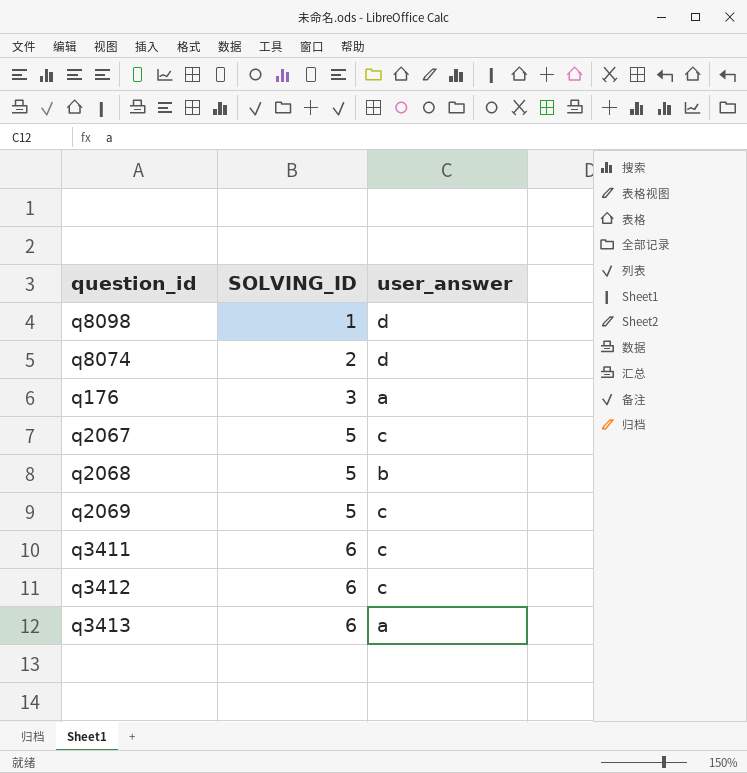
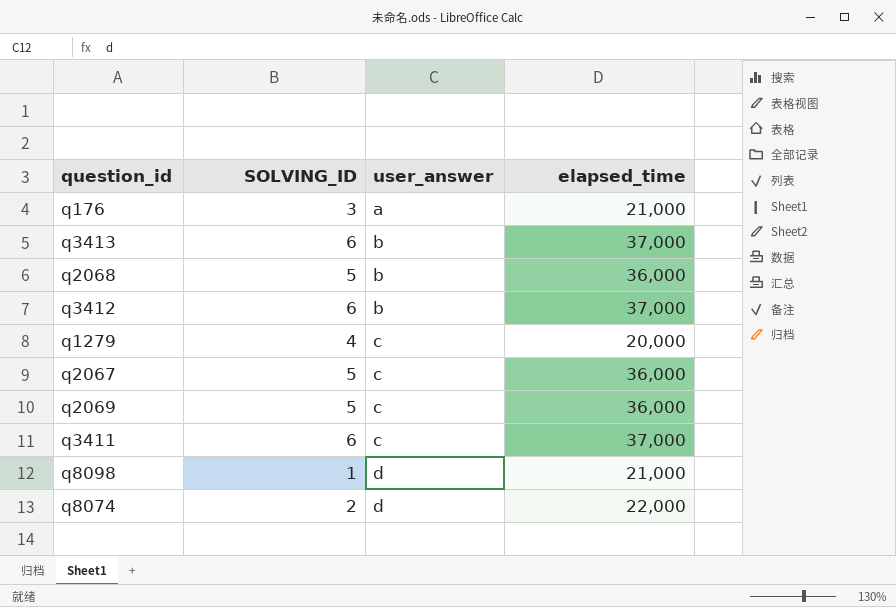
row order: SOLVING_ID ascending -> user_answer ascending
column elapsed_time | position: none -> 4
q3413 | user_answer: a -> b
q3412 | user_answer: c -> b
row q1279: none -> 4 | c | 20,000

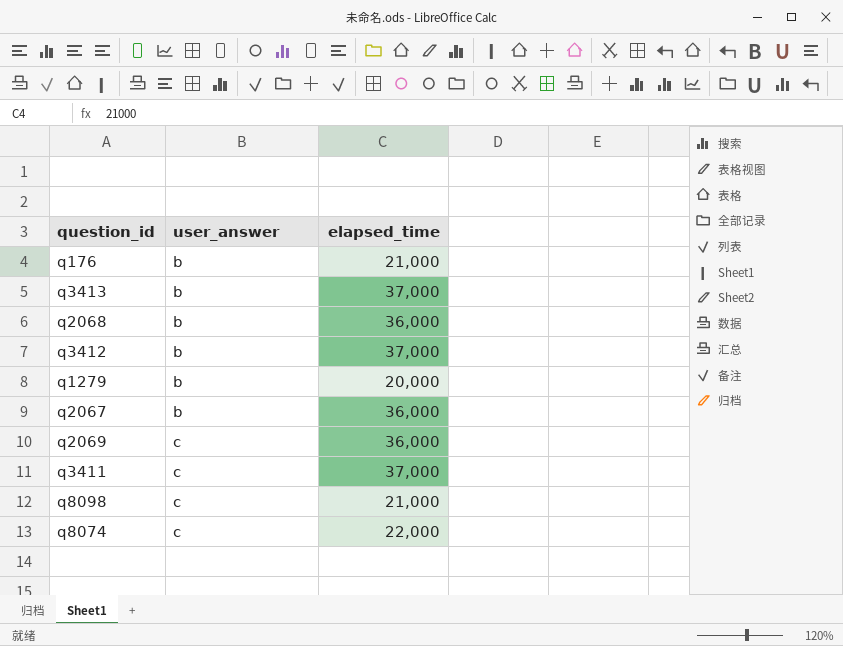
column SOLVING_ID | position: 2 -> none
q176 | user_answer: a -> b
q1279 | user_answer: c -> b
q2067 | user_answer: c -> b
q8098 | user_answer: d -> c
q8074 | user_answer: d -> c

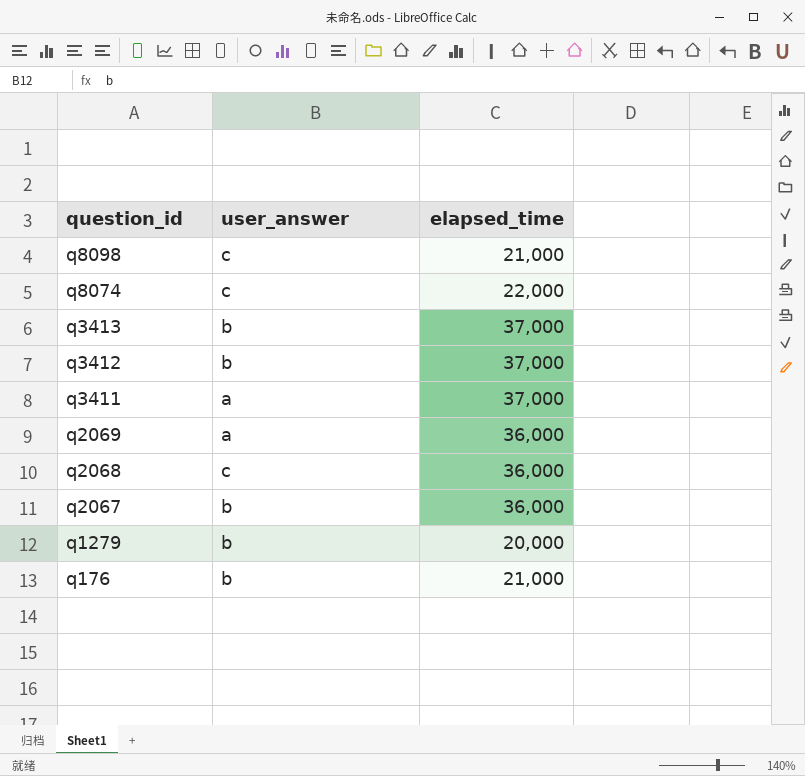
row order: user_answer ascending -> question_id descending
q3411 | user_answer: c -> a
q2069 | user_answer: c -> a
q2068 | user_answer: b -> c

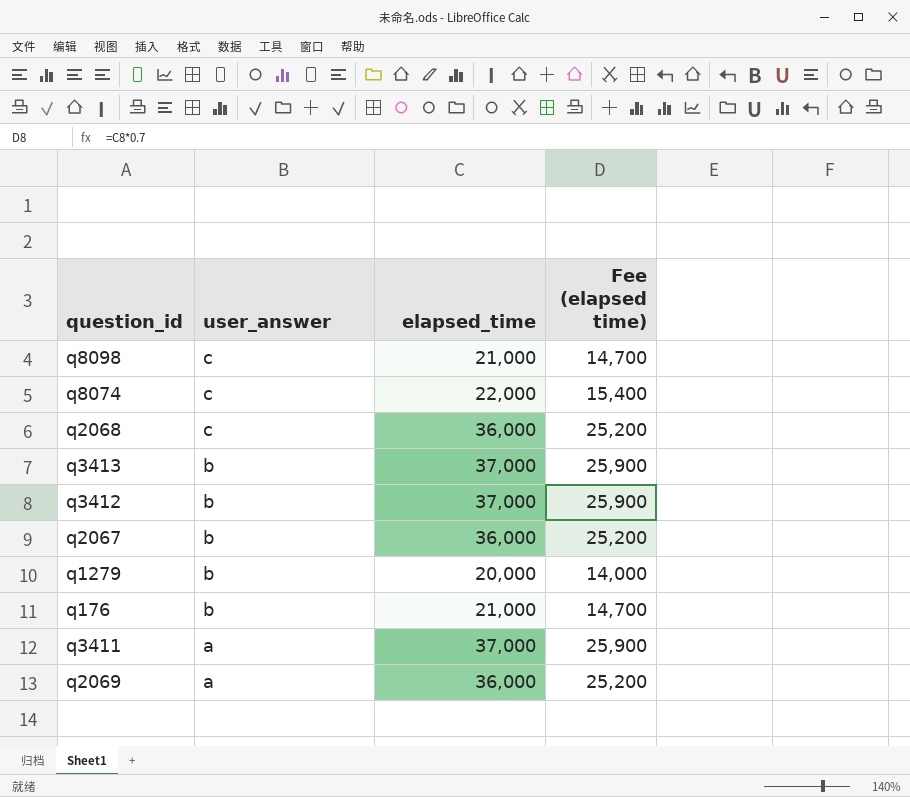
row order: question_id descending -> user_answer descending
column Fee (elapsed time) | formula: none -> [elapsed_time] * 0.7

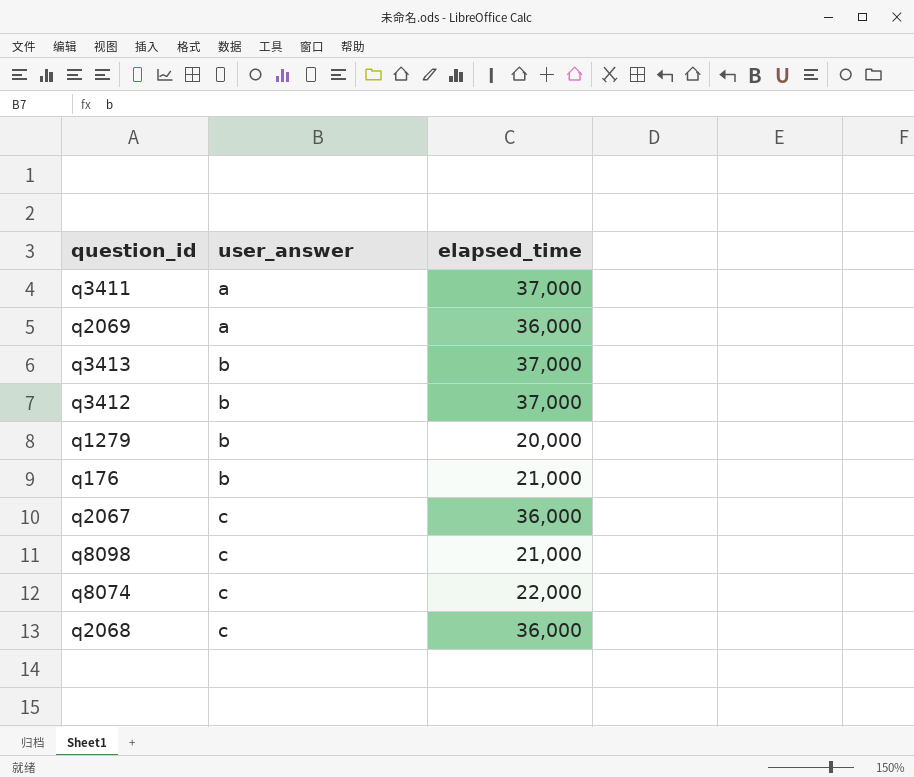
row order: user_answer descending -> user_answer ascending
column Fee (elapsed time) | formula: [elapsed_time] * 0.7 -> none
q2067 | user_answer: b -> c

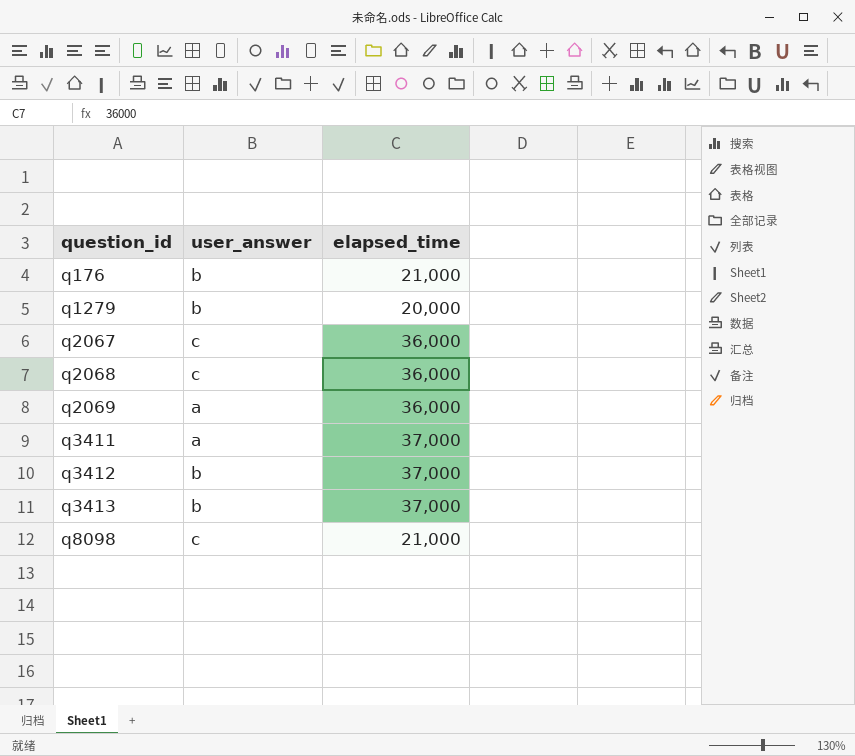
row order: user_answer ascending -> question_id ascending
row q8074: c | 22,000 -> none

